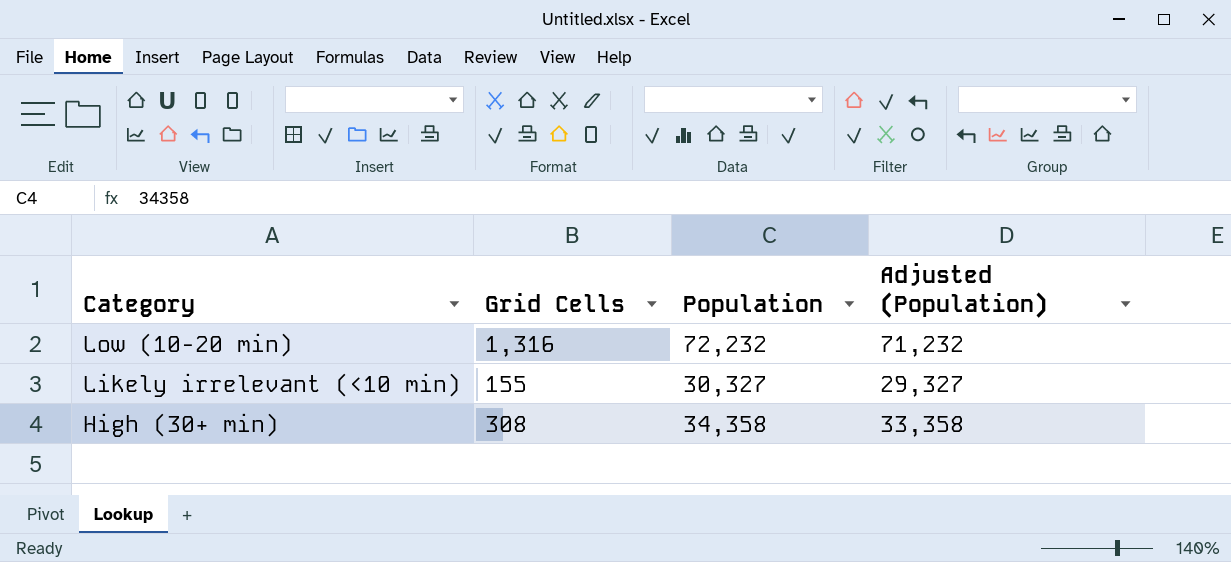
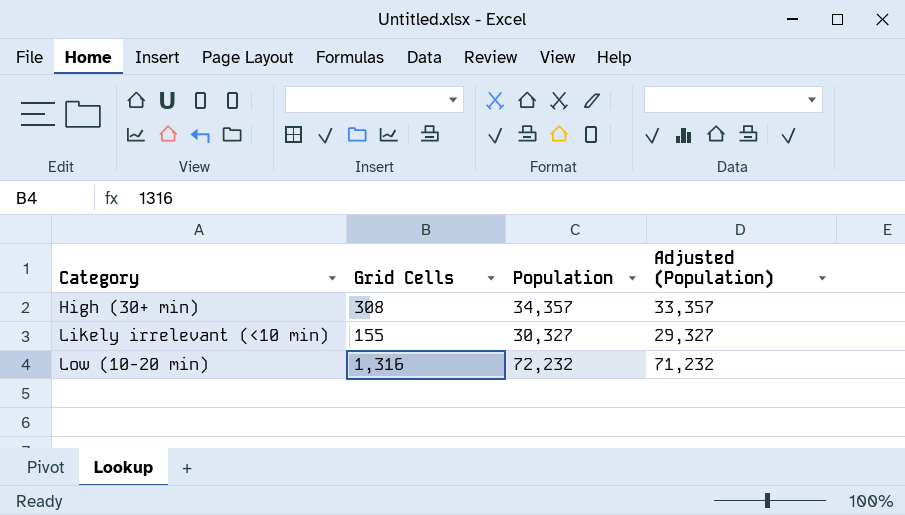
row order: Category descending -> Category ascending
High (30+ min) | Population: 34,358 -> 34,357
High (30+ min) | Adjusted (Population): 33,358 -> 33,357

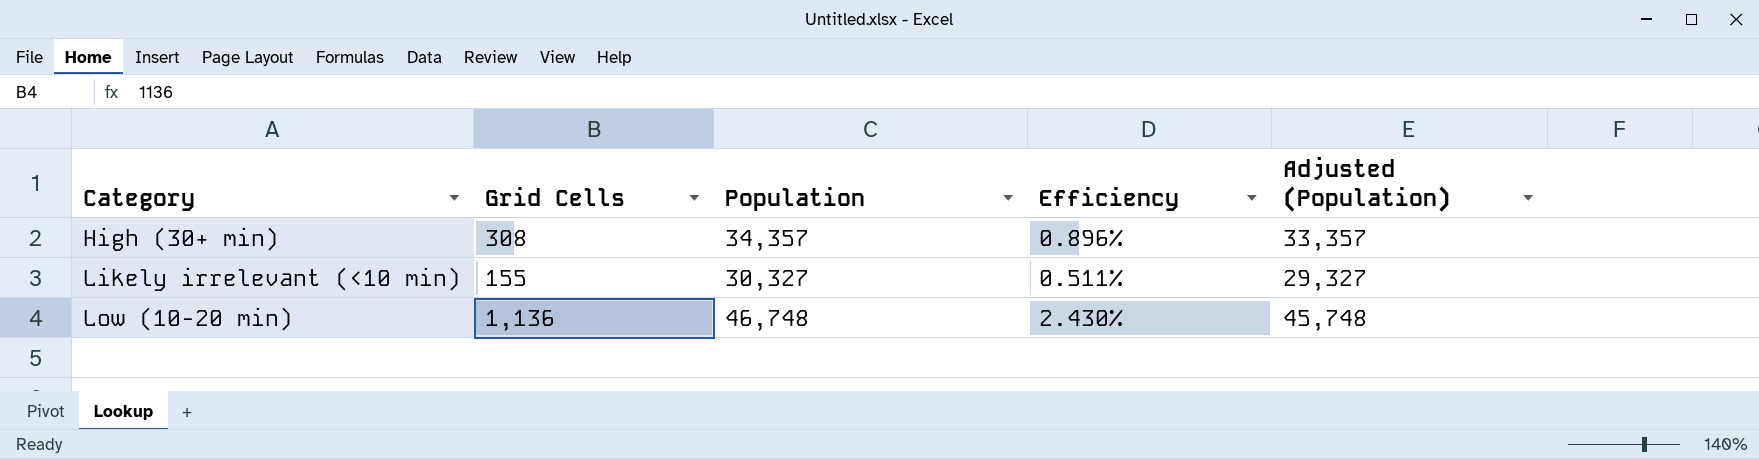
column Efficiency | formula: none -> [Grid Cells] / [Population]
Low (10-20 min) | Grid Cells: 1,316 -> 1,136
Low (10-20 min) | Population: 72,232 -> 46,748
Low (10-20 min) | Adjusted (Population): 71,232 -> 45,748

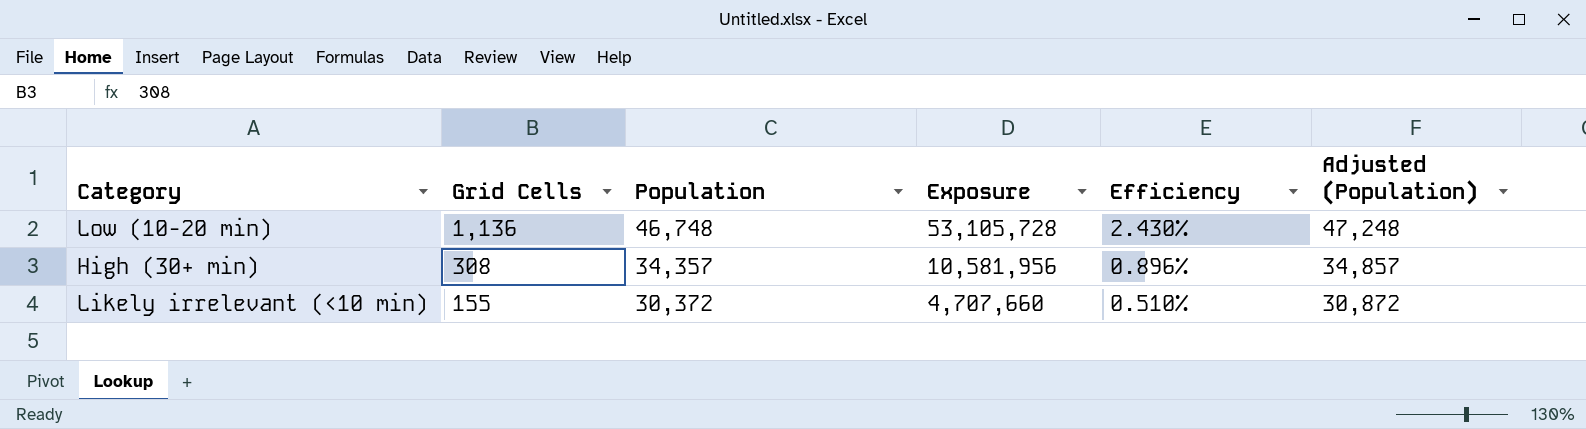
row order: Category ascending -> Grid Cells descending
column Exposure | formula: none -> [Grid Cells] * [Population]
column Adjusted (Population) | formula: [Population] - 1000 -> [Population] + 500
Likely irrelevant (<10 min) | Population: 30,327 -> 30,372
Likely irrelevant (<10 min) | Efficiency: 0.511% -> 0.510%

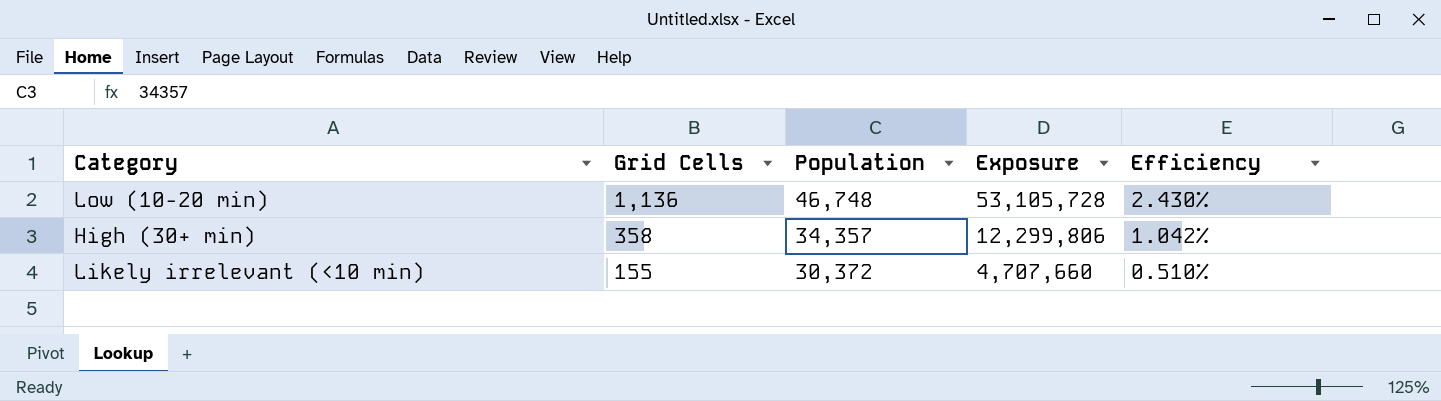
column Adjusted (Population) | formula: [Population] + 500 -> none
High (30+ min) | Grid Cells: 308 -> 358
High (30+ min) | Exposure: 10,581,956 -> 12,299,806
High (30+ min) | Efficiency: 0.896% -> 1.042%

